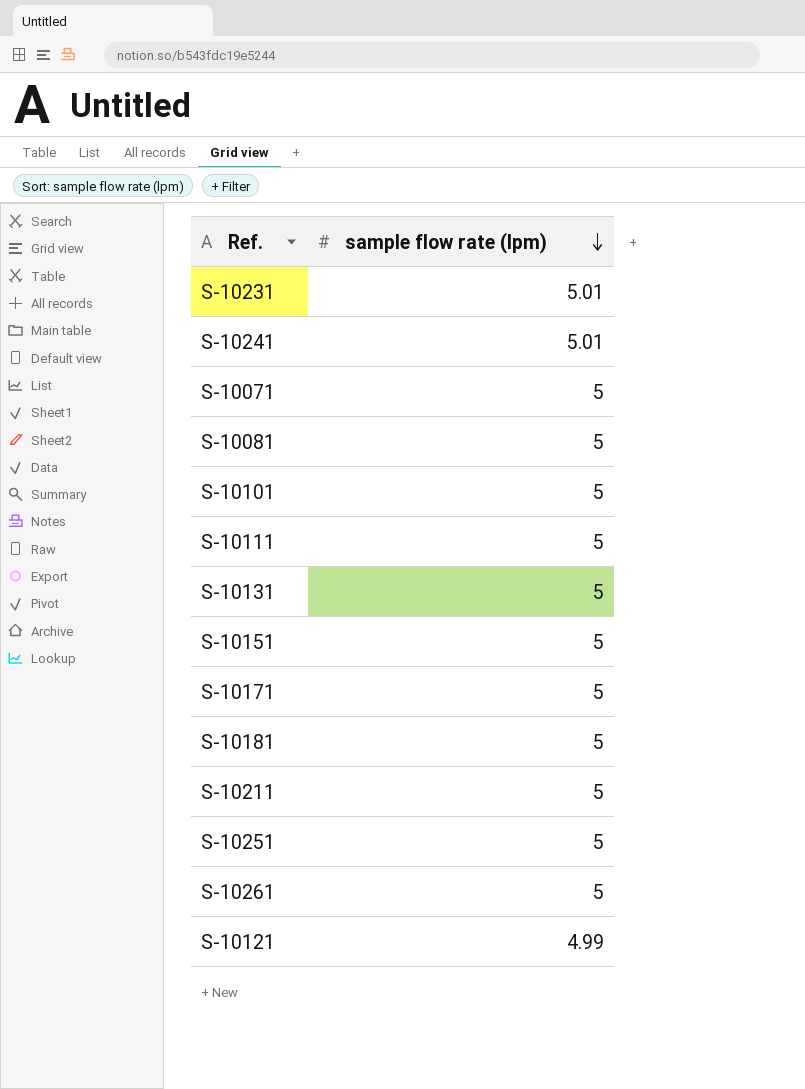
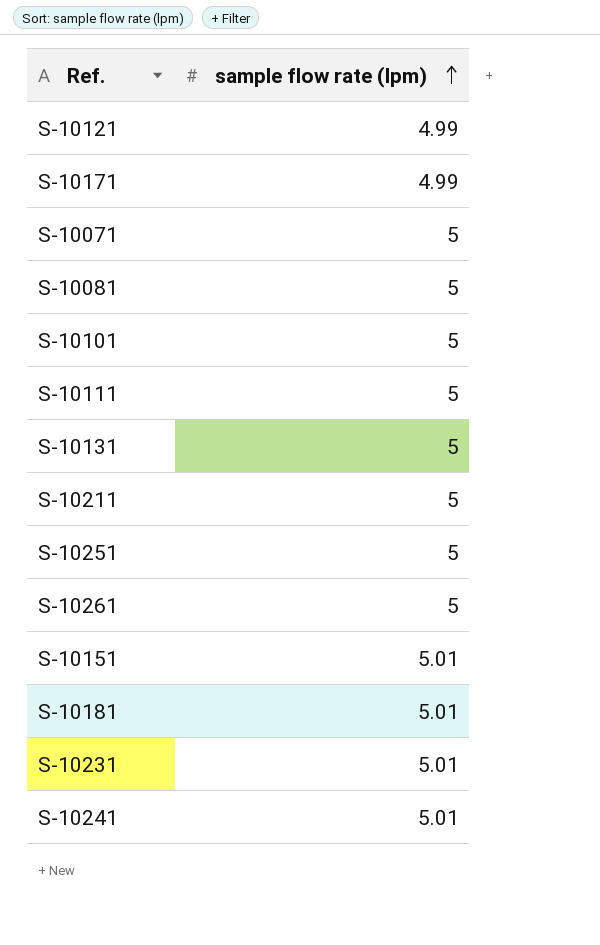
row order: sample flow rate (lpm) descending -> sample flow rate (lpm) ascending
S-10171 | sample flow rate (lpm): 5 -> 4.99
S-10151 | sample flow rate (lpm): 5 -> 5.01
S-10181 | sample flow rate (lpm): 5 -> 5.01

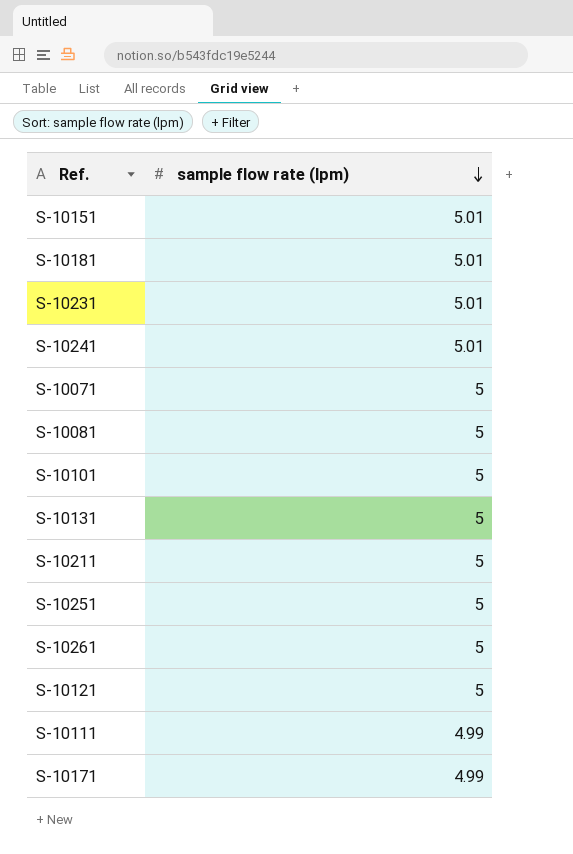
row order: sample flow rate (lpm) ascending -> sample flow rate (lpm) descending
S-10121 | sample flow rate (lpm): 4.99 -> 5
S-10111 | sample flow rate (lpm): 5 -> 4.99

